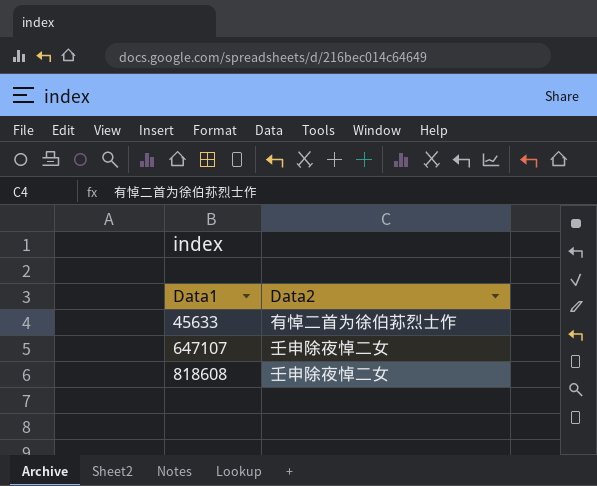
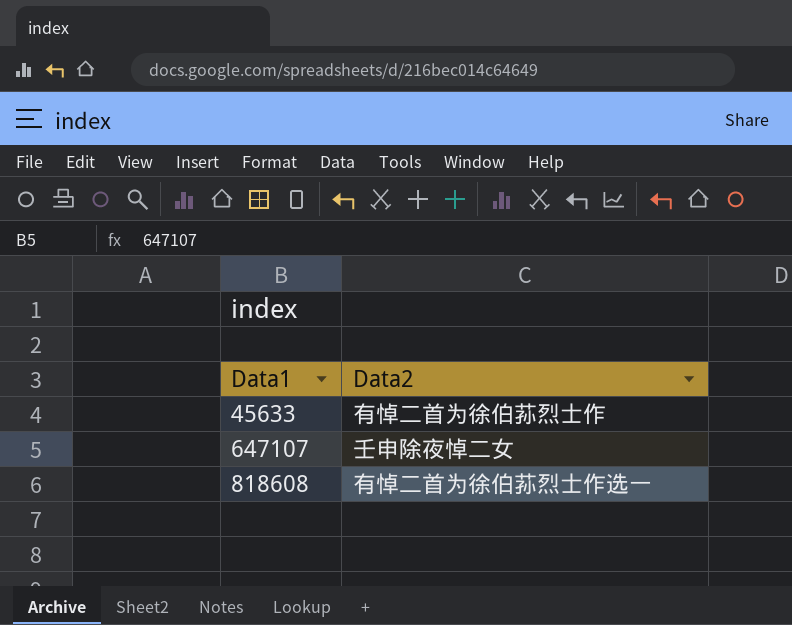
818608 | Data2: 壬申除夜悼二女 -> 有悼二首为徐伯荪烈士作选一

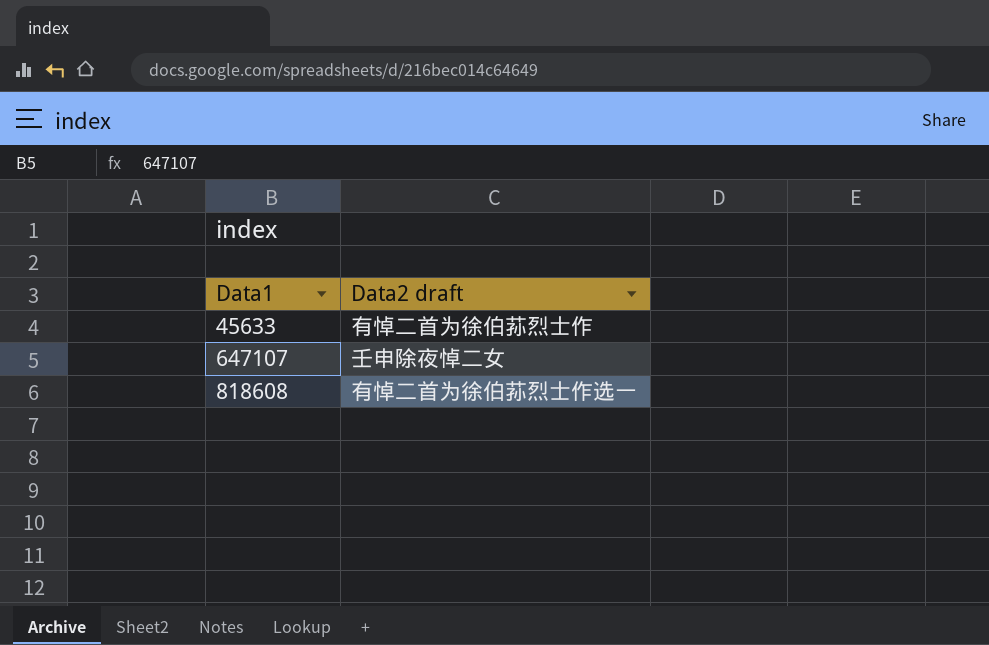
column name: Data2 -> Data2 draft

